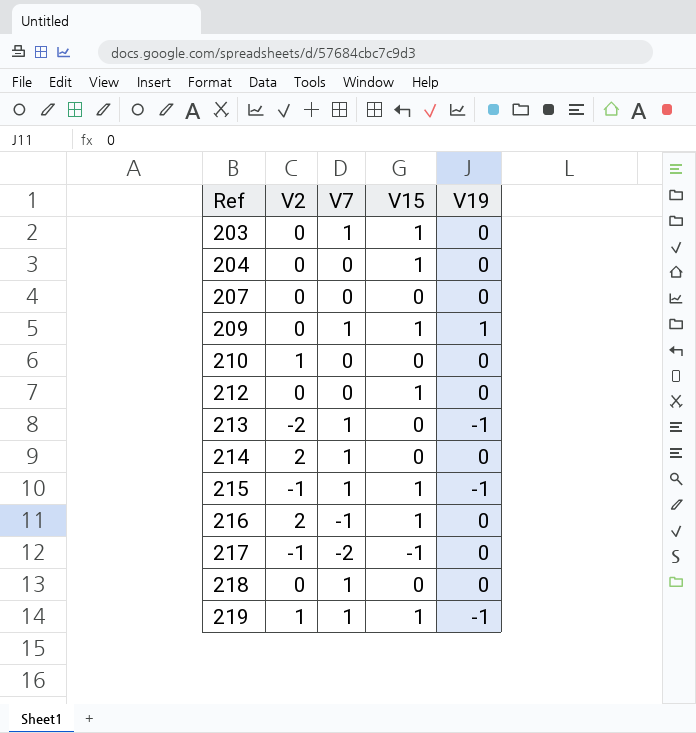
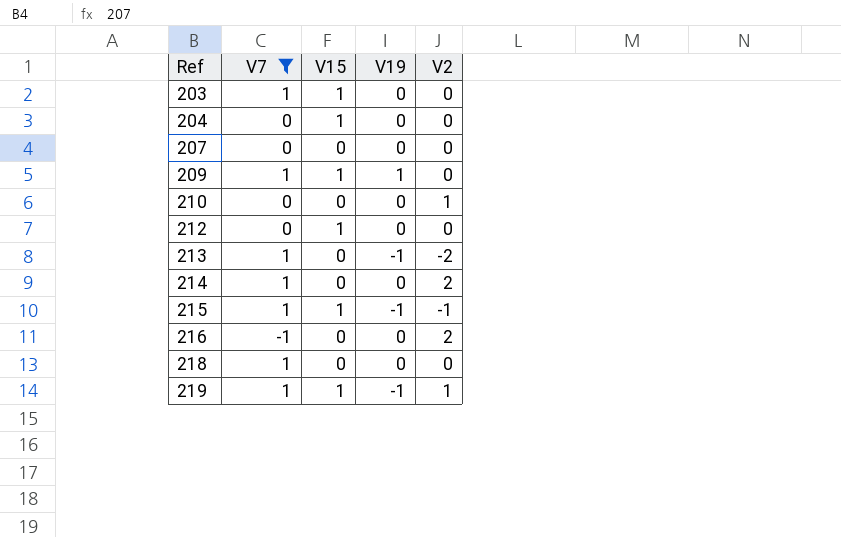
filter: none -> V7 != -2
column V2 | position: 2 -> 5
216 | V15: 1 -> 0

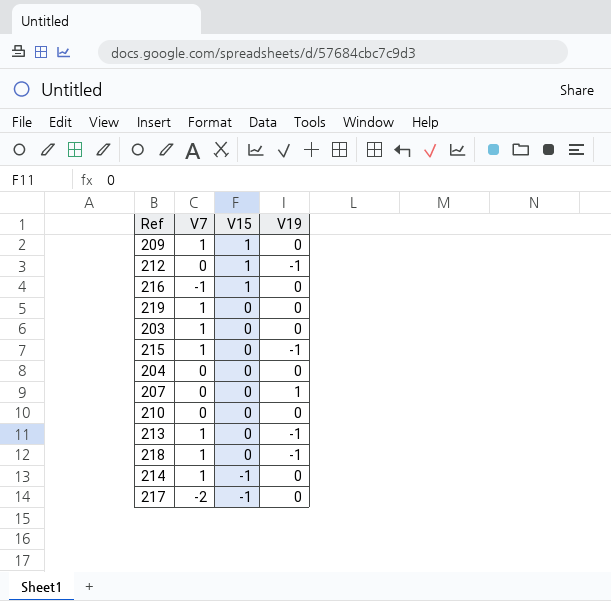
filter: V7 != -2 -> none
row order: Ref ascending -> V15 descending
column V2 | position: 5 -> none
209 | V19: 1 -> 0
212 | V19: 0 -> -1
216 | V15: 0 -> 1
219 | V15: 1 -> 0
219 | V19: -1 -> 0
203 | V15: 1 -> 0
215 | V15: 1 -> 0
204 | V15: 1 -> 0
207 | V19: 0 -> 1
218 | V19: 0 -> -1
214 | V15: 0 -> -1

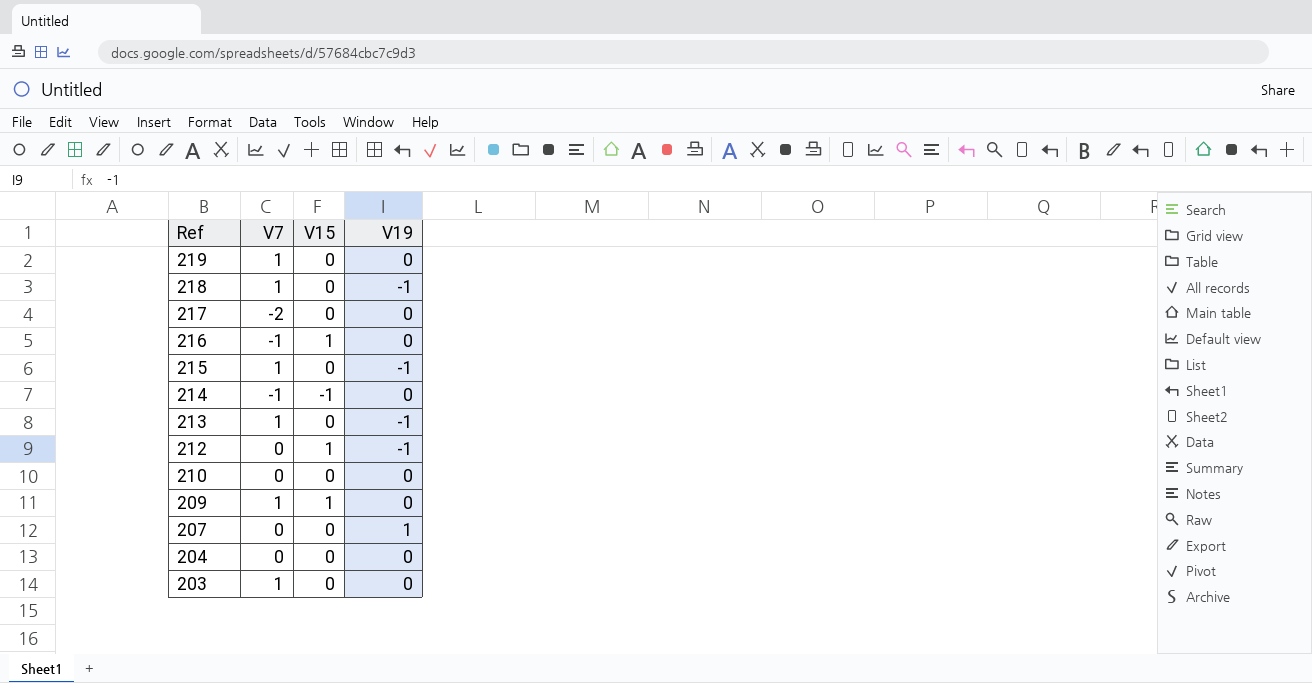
row order: V15 descending -> Ref descending
217 | V15: -1 -> 0
214 | V7: 1 -> -1

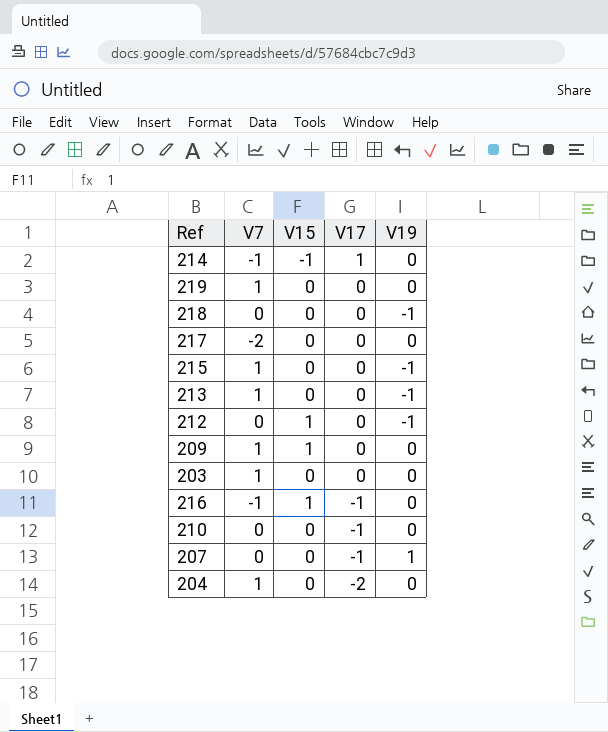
row order: Ref descending -> V17 descending
column V17 | position: none -> 4
218 | V7: 1 -> 0
204 | V7: 0 -> 1

